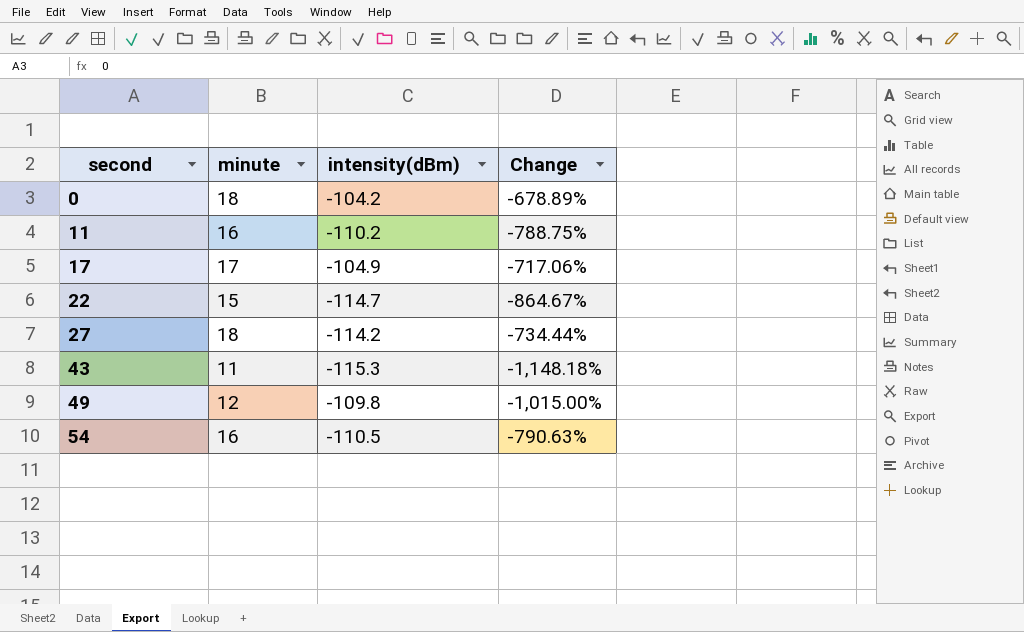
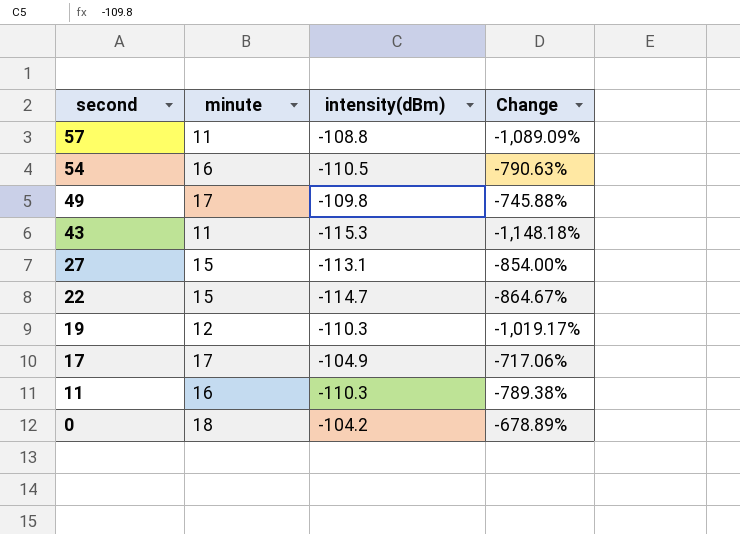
row order: second ascending -> second descending
row 57: none -> 11 | -108.8 | -1,089.09%
49 | minute: 12 -> 17
49 | Change: -1,015.00% -> -745.88%
27 | minute: 18 -> 15
27 | intensity(dBm): -114.2 -> -113.1
27 | Change: -734.44% -> -854.00%
row 19: none -> 12 | -110.3 | -1,019.17%
11 | intensity(dBm): -110.2 -> -110.3
11 | Change: -788.75% -> -789.38%

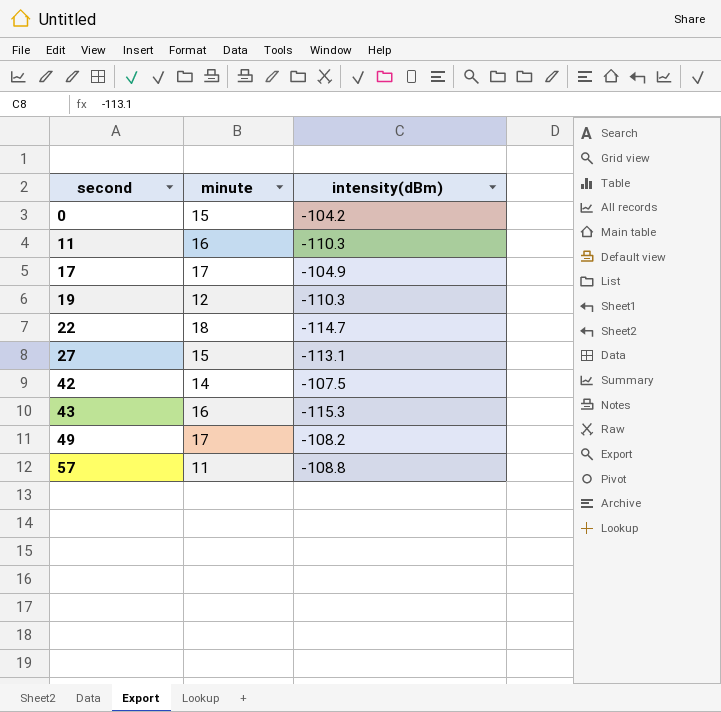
row order: second descending -> second ascending
column Change | formula: ([intensity(dBm)] - [minute]) / [minute] -> none
row 54: 16 | -110.5 | -790.63% -> none
0 | minute: 18 -> 15
22 | minute: 15 -> 18
row 42: none -> 14 | -107.5
43 | minute: 11 -> 16
49 | intensity(dBm): -109.8 -> -108.2

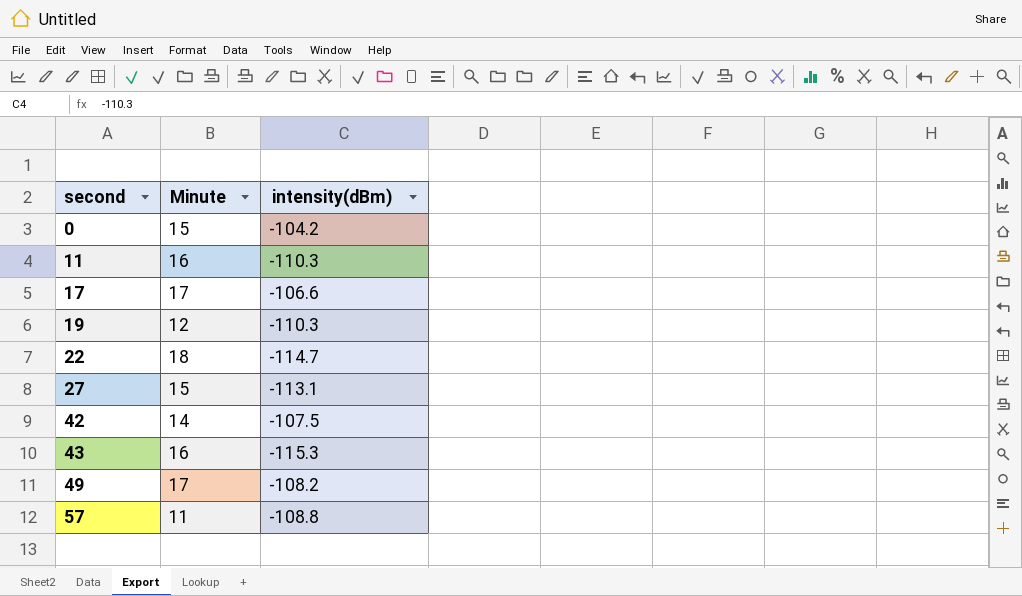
column name: minute -> Minute
17 | intensity(dBm): -104.9 -> -106.6

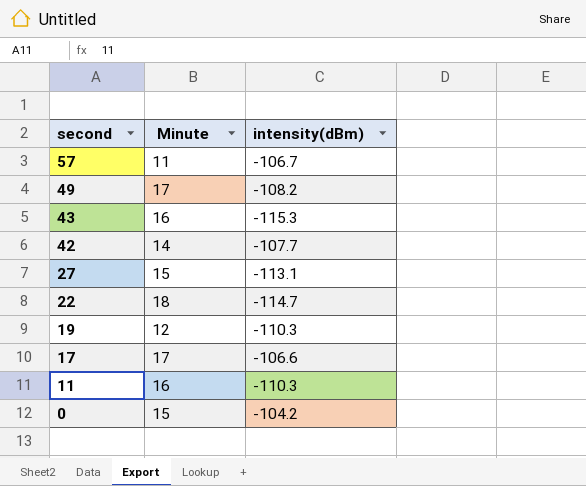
row order: second ascending -> second descending
57 | intensity(dBm): -108.8 -> -106.7
42 | intensity(dBm): -107.5 -> -107.7

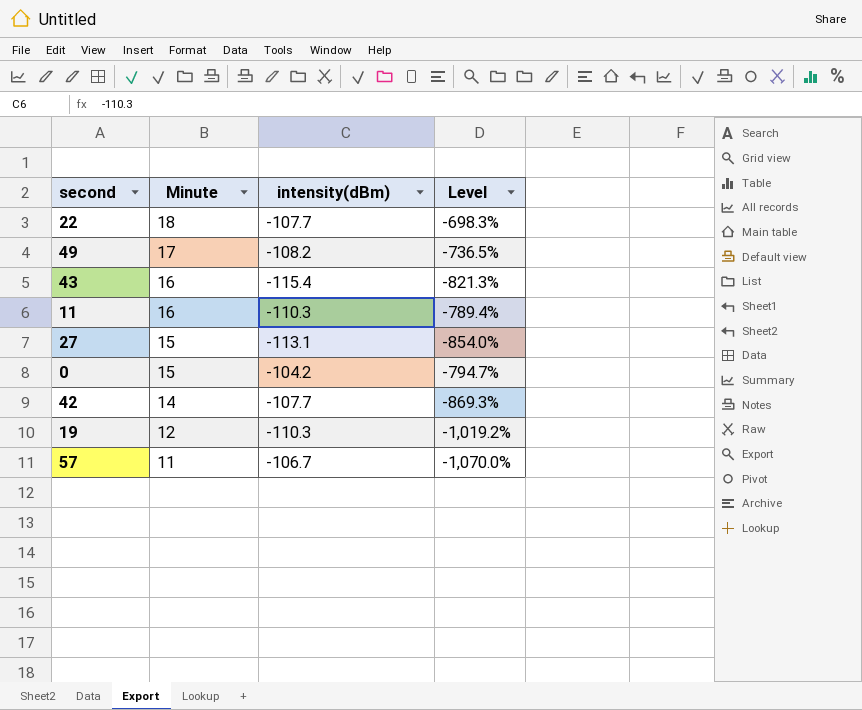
row order: second descending -> Minute descending
column Level | formula: none -> ([intensity(dBm)] - [Minute]) / [Minute]
row 17: 17 | -106.6 -> none
22 | intensity(dBm): -114.7 -> -107.7
43 | intensity(dBm): -115.3 -> -115.4

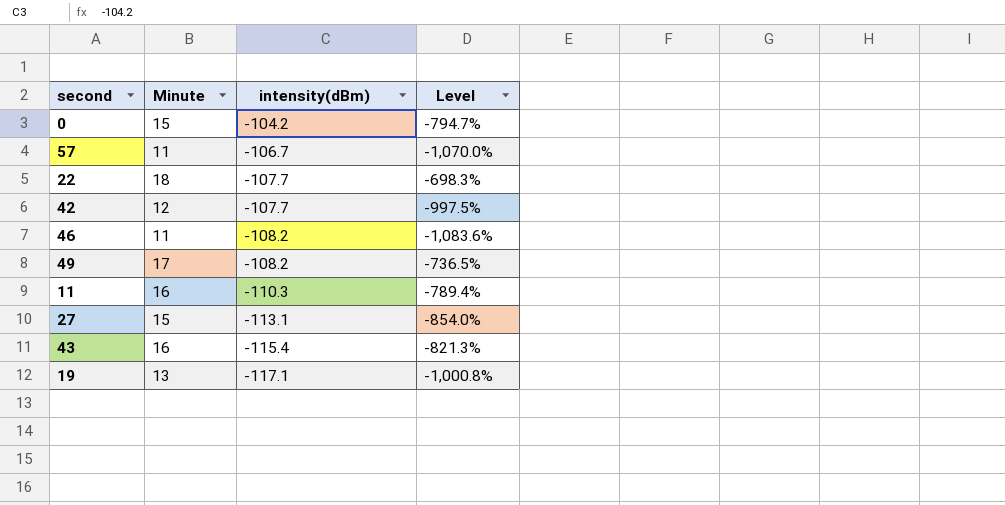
row order: Minute descending -> intensity(dBm) descending
42 | Minute: 14 -> 12
42 | Level: -869.3% -> -997.5%
row 46: none -> 11 | -108.2 | -1,083.6%
19 | Minute: 12 -> 13
19 | intensity(dBm): -110.3 -> -117.1
19 | Level: -1,019.2% -> -1,000.8%

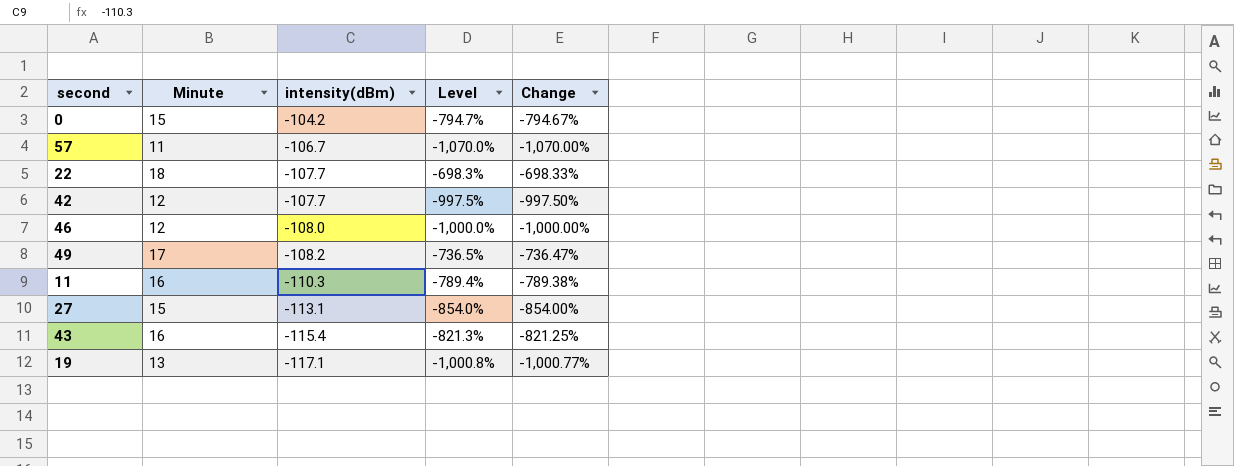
column Change | formula: none -> ([intensity(dBm)] - [Minute]) / [Minute]
46 | Minute: 11 -> 12
46 | intensity(dBm): -108.2 -> -108.0
46 | Level: -1,083.6% -> -1,000.0%

